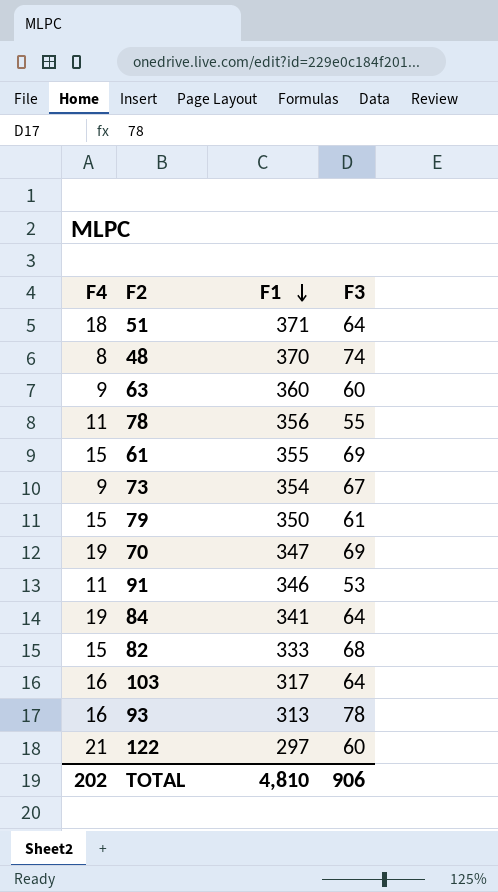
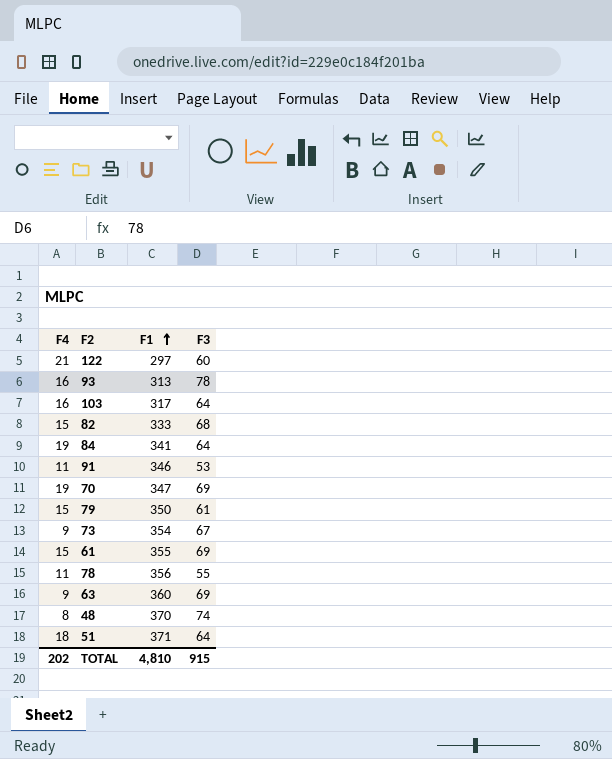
row order: F1 descending -> F1 ascending
63 | F3: 60 -> 69
TOTAL | F3: 906 -> 915

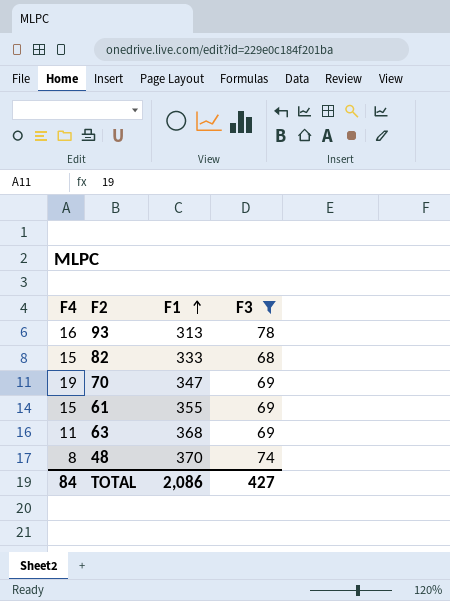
filter: none -> F3 >= 68
63 | F4: 9 -> 11
63 | F1: 360 -> 368
TOTAL | F4: 202 -> 84
TOTAL | F1: 4,810 -> 2,086
TOTAL | F3: 915 -> 427

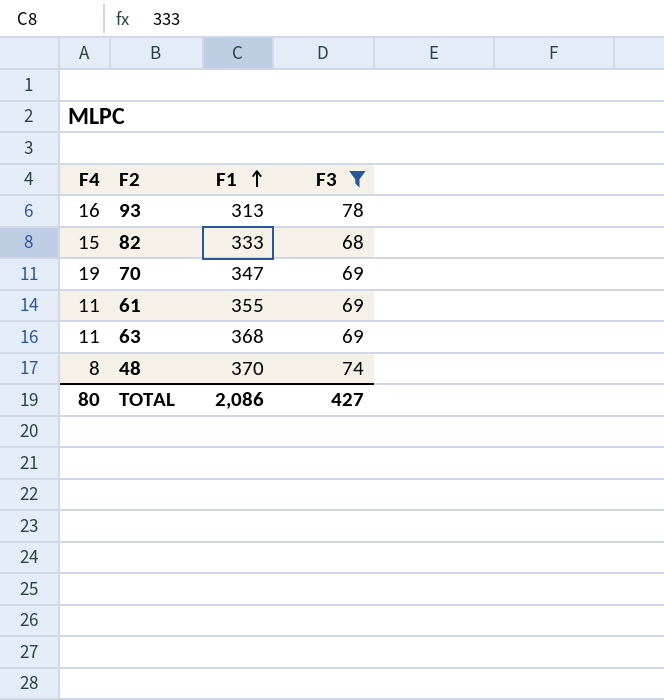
61 | F4: 15 -> 11
TOTAL | F4: 84 -> 80

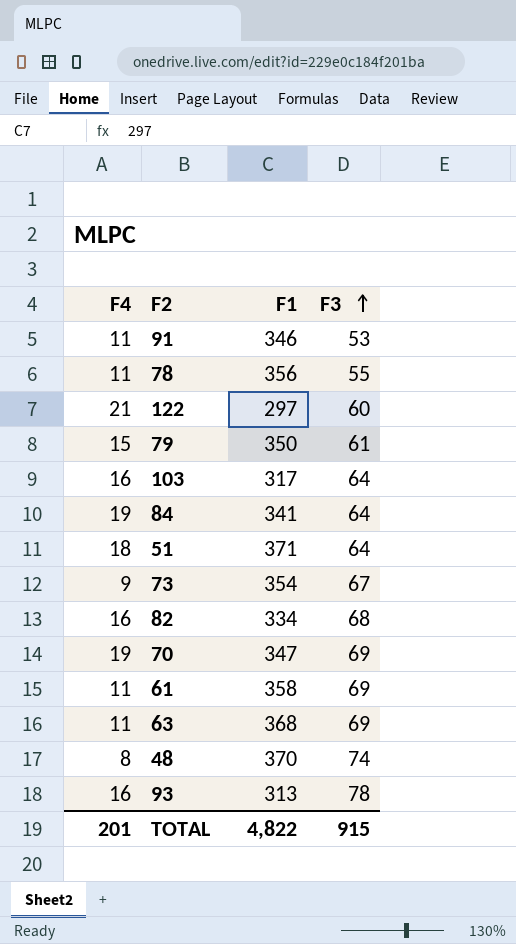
filter: F3 >= 68 -> none
row order: F1 ascending -> F3 ascending
82 | F4: 15 -> 16
82 | F1: 333 -> 334
61 | F1: 355 -> 358
TOTAL | F4: 80 -> 201
TOTAL | F1: 2,086 -> 4,822
TOTAL | F3: 427 -> 915

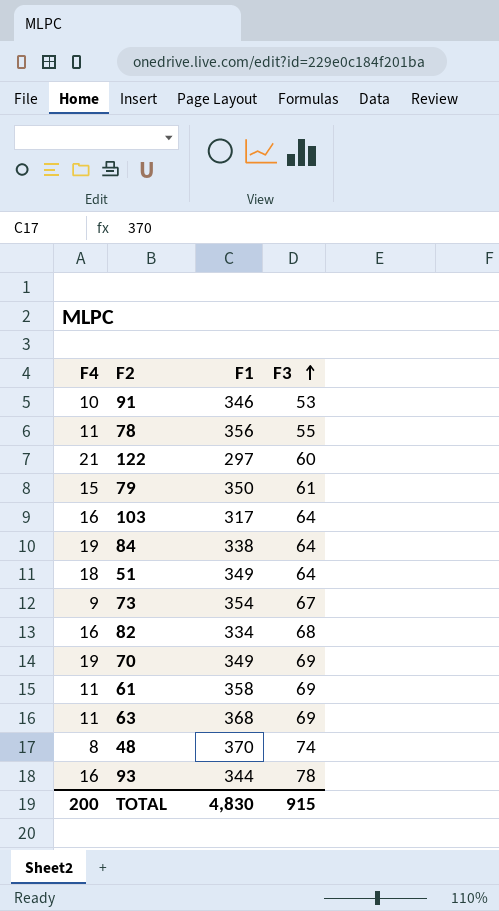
91 | F4: 11 -> 10
84 | F1: 341 -> 338
51 | F1: 371 -> 349
70 | F1: 347 -> 349
93 | F1: 313 -> 344
TOTAL | F4: 201 -> 200
TOTAL | F1: 4,822 -> 4,830

